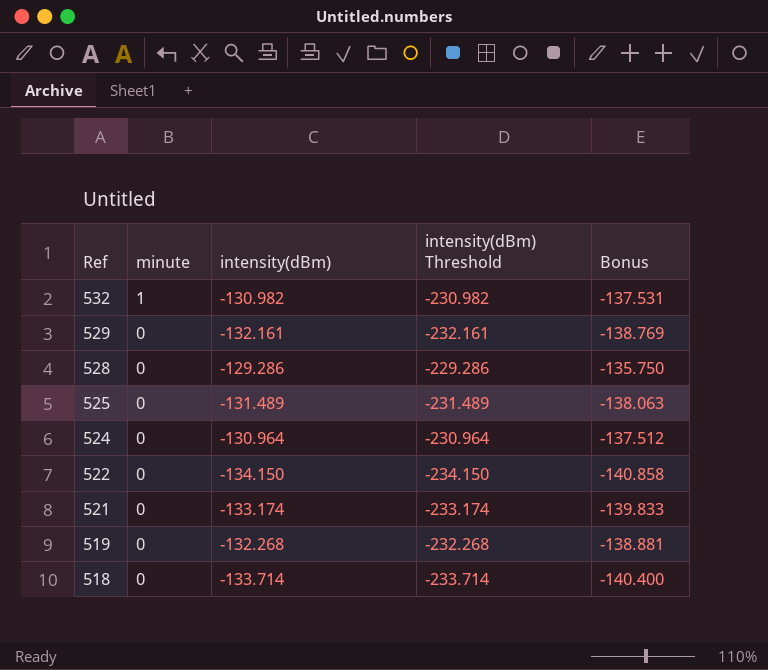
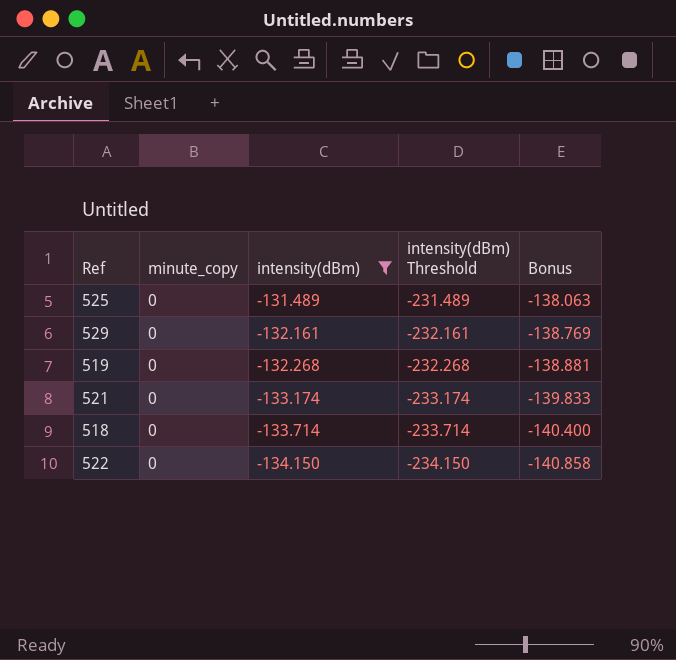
filter: none -> intensity(dBm) <= -131.489
row order: Ref descending -> intensity(dBm) descending
column name: minute -> minute_copy

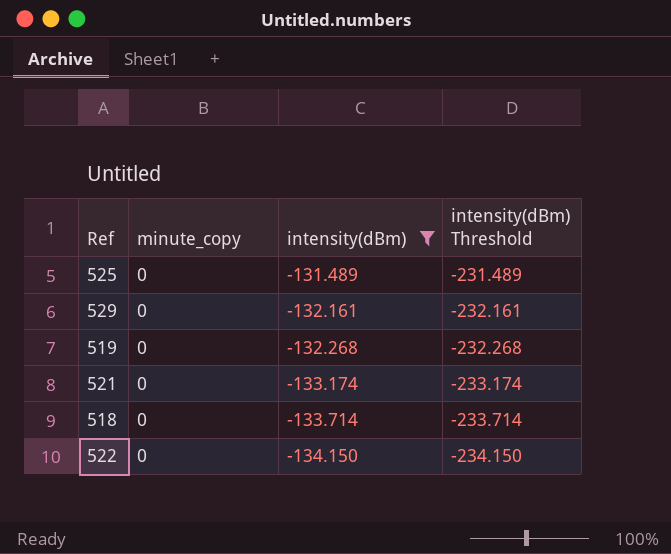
column Bonus | formula: [intensity(dBm)] * 1.05 -> none

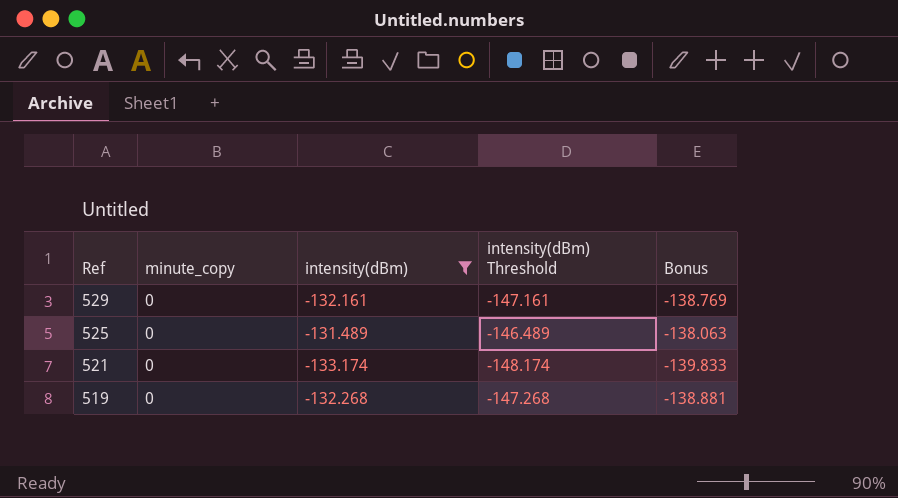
row order: intensity(dBm) descending -> Ref descending
column intensity(dBm) Threshold | formula: [intensity(dBm)] - 100 -> [intensity(dBm)] - 15
column Bonus | formula: none -> [intensity(dBm)] * 1.05
row 518: 0 | -133.714 | -233.714 -> none
row 522: 0 | -134.150 | -234.150 -> none

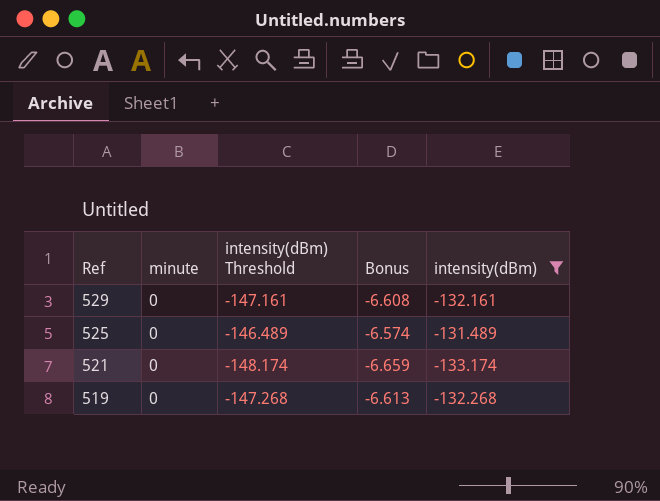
column name: minute_copy -> minute
column Bonus | formula: [intensity(dBm)] * 1.05 -> [intensity(dBm)] * 0.05
column intensity(dBm) | position: 3 -> 5

